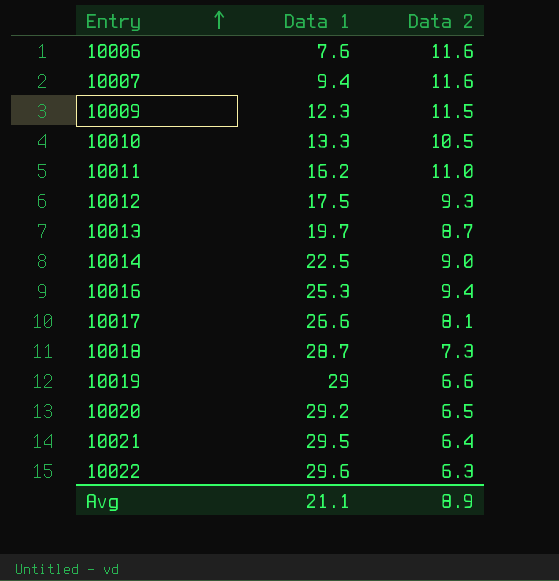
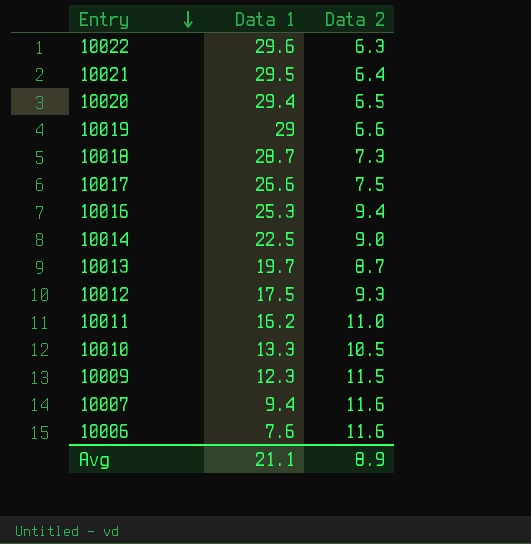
row order: Entry ascending -> Entry descending
10020 | Data 1: 29.2 -> 29.4
10017 | Data 2: 8.1 -> 7.5

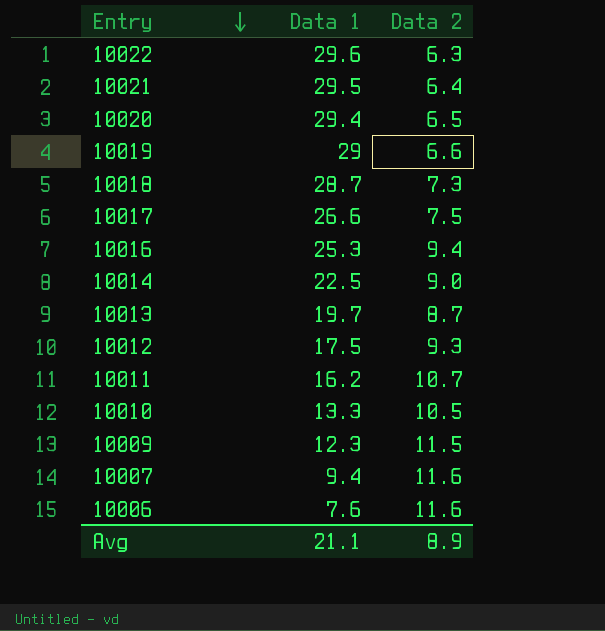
10011 | Data 2: 11.0 -> 10.7

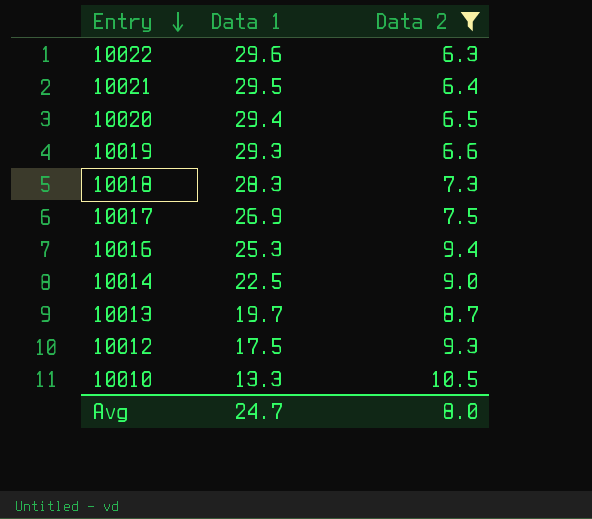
filter: none -> Data 2 <= 10.5
10019 | Data 1: 29 -> 29.3
10018 | Data 1: 28.7 -> 28.3
10017 | Data 1: 26.6 -> 26.9
Avg | Data 1: 21.1 -> 24.7
Avg | Data 2: 8.9 -> 8.0

